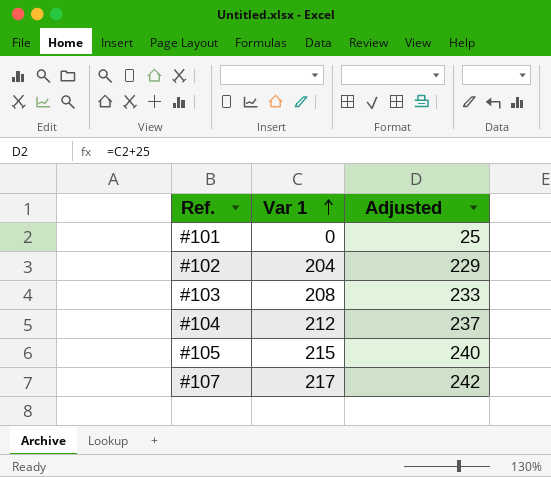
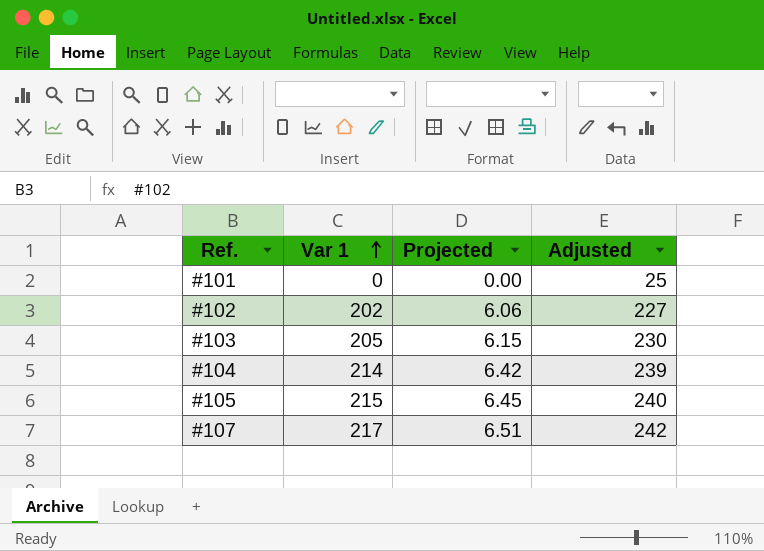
column Projected | formula: none -> [Var 1] * 0.03
#102 | Var 1: 204 -> 202
#102 | Adjusted: 229 -> 227
#103 | Var 1: 208 -> 205
#103 | Adjusted: 233 -> 230
#104 | Var 1: 212 -> 214
#104 | Adjusted: 237 -> 239

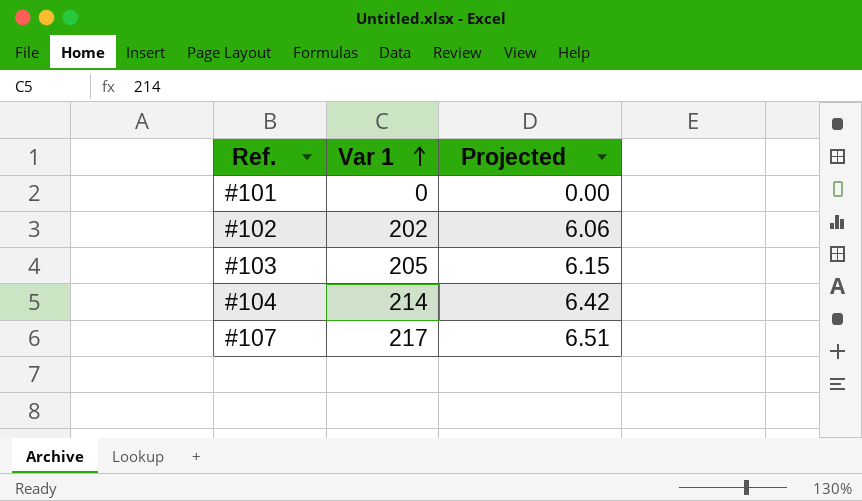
column Adjusted | formula: [Var 1] + 25 -> none
row #105: 215 | 6.45 | 240 -> none

